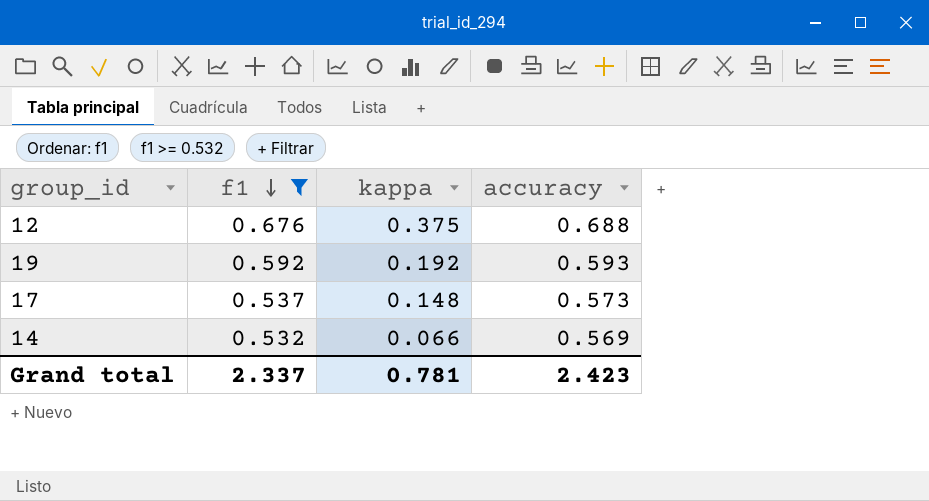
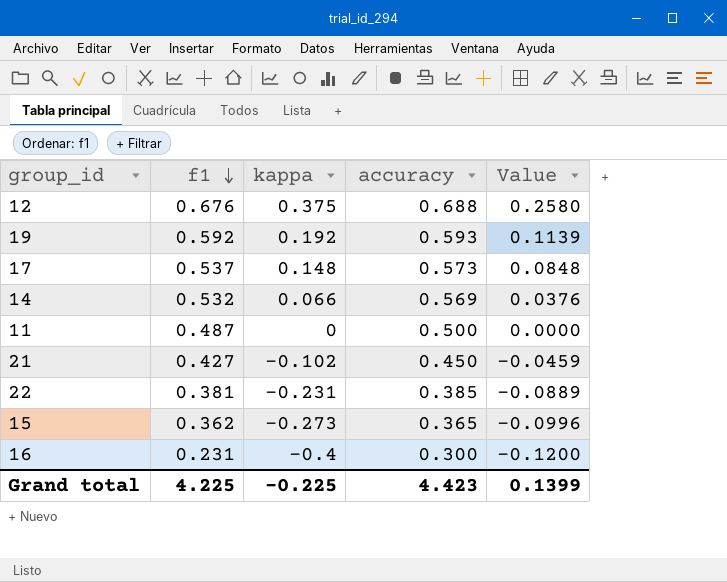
filter: f1 >= 0.532 -> none
column Value | formula: none -> [kappa] * [accuracy]
Grand total | f1: 2.337 -> 4.225
Grand total | kappa: 0.781 -> -0.225
Grand total | accuracy: 2.423 -> 4.423

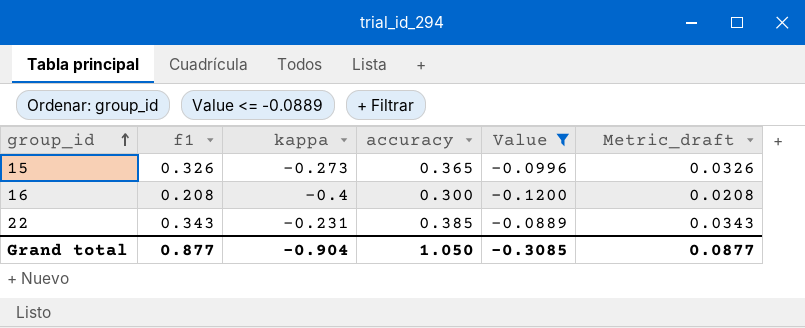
filter: none -> Value <= -0.0889
row order: f1 descending -> group_id ascending
column Metric_draft | formula: none -> [f1] * 0.1
15 | f1: 0.362 -> 0.326
16 | f1: 0.231 -> 0.208
22 | f1: 0.381 -> 0.343
Grand total | f1: 4.225 -> 0.877
Grand total | kappa: -0.225 -> -0.904
Grand total | accuracy: 4.423 -> 1.050
Grand total | Value: 0.1399 -> -0.3085

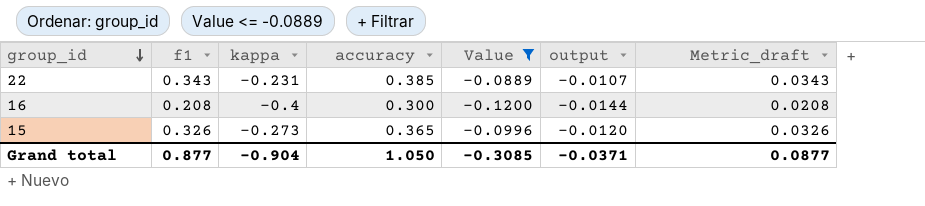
row order: group_id ascending -> group_id descending
column output | formula: none -> [Value] * 0.12

